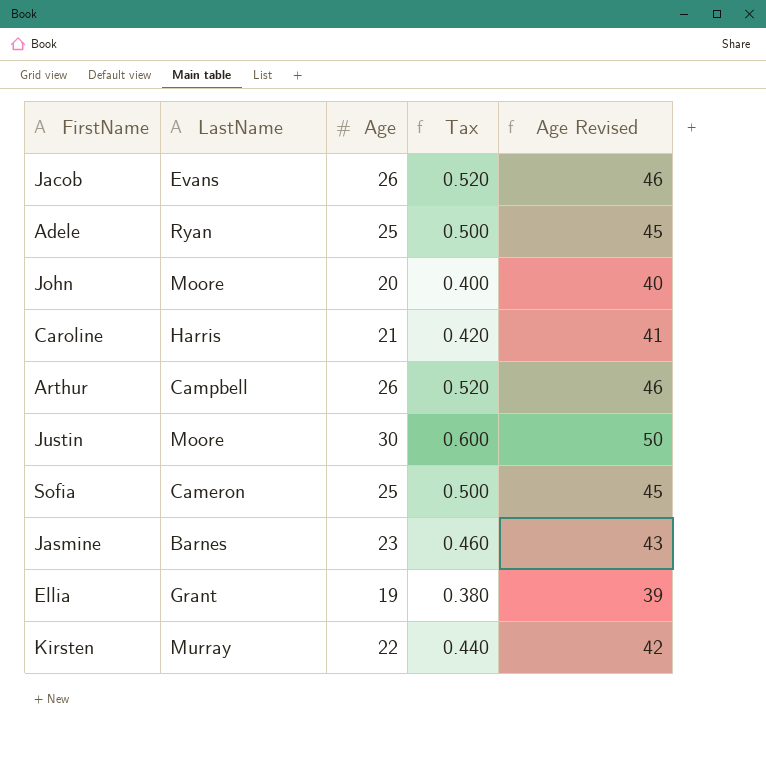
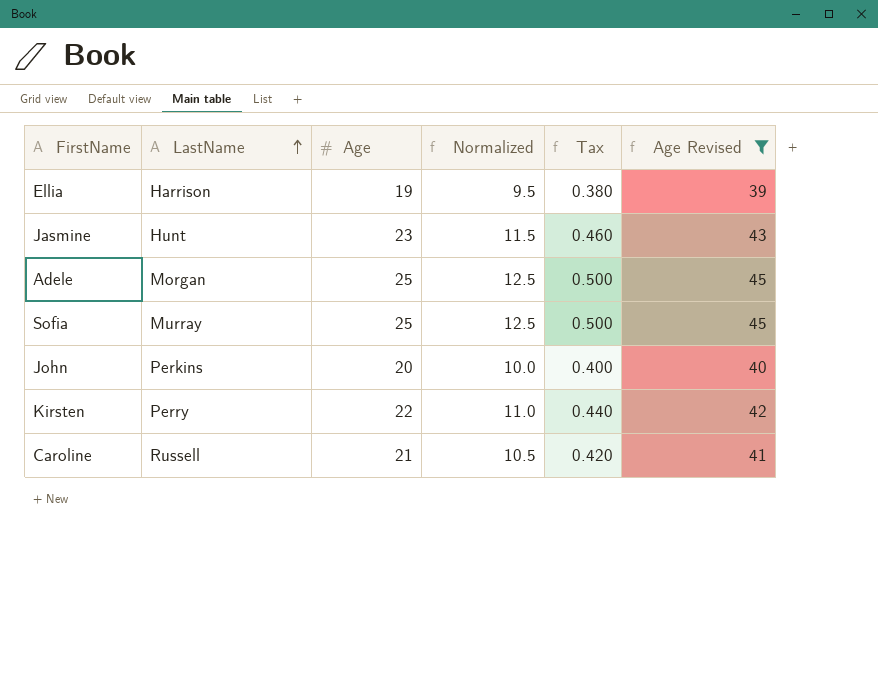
filter: none -> Age Revised <= 45
row order: none -> LastName ascending
column Normalized | formula: none -> [Age] * 0.5
Ellia | LastName: Grant -> Harrison
Jasmine | LastName: Barnes -> Hunt
Adele | LastName: Ryan -> Morgan
Sofia | LastName: Cameron -> Murray
John | LastName: Moore -> Perkins
Kirsten | LastName: Murray -> Perry
Caroline | LastName: Harris -> Russell

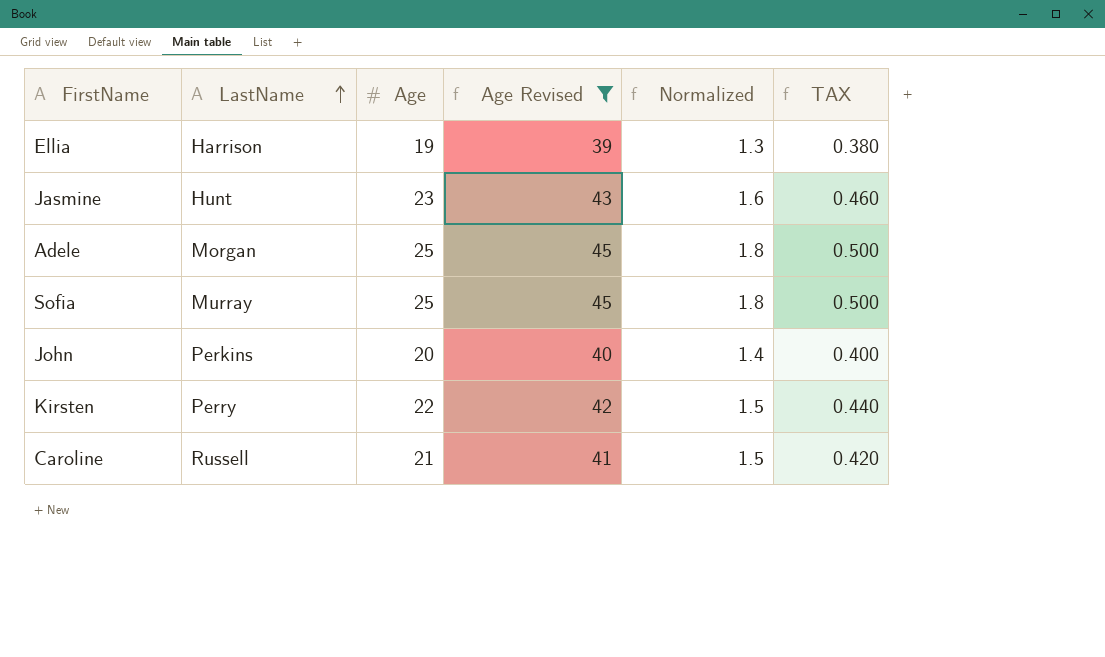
column Age Revised | position: 6 -> 4
column Normalized | formula: [Age] * 0.5 -> [Age] * 0.07
column name: Tax -> TAX

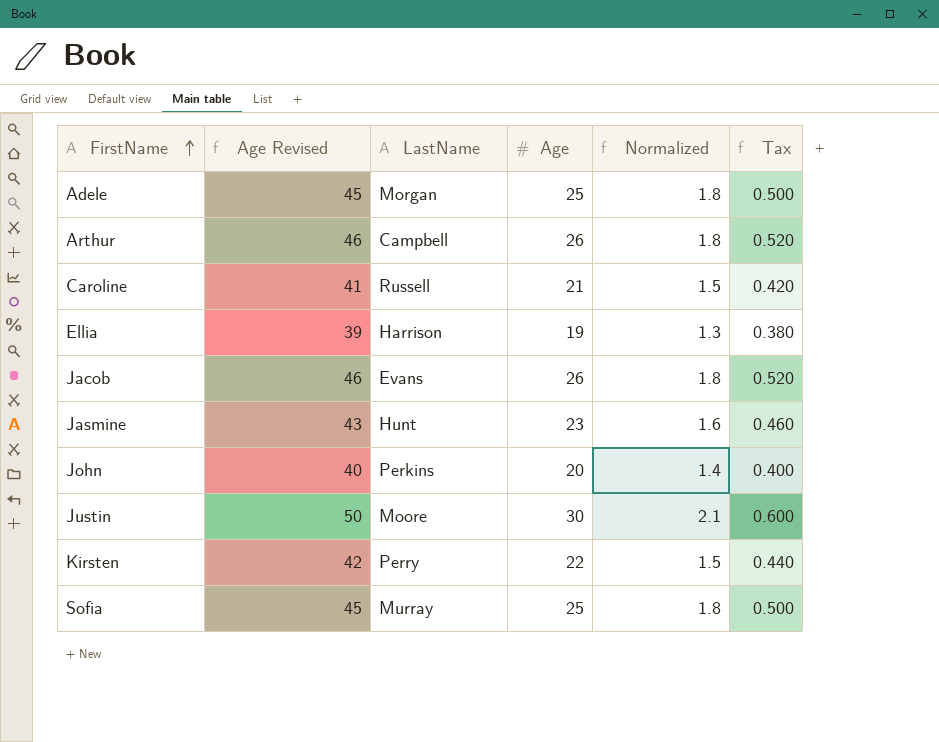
filter: Age Revised <= 45 -> none
row order: LastName ascending -> FirstName ascending
column Age Revised | position: 4 -> 2
column name: TAX -> Tax

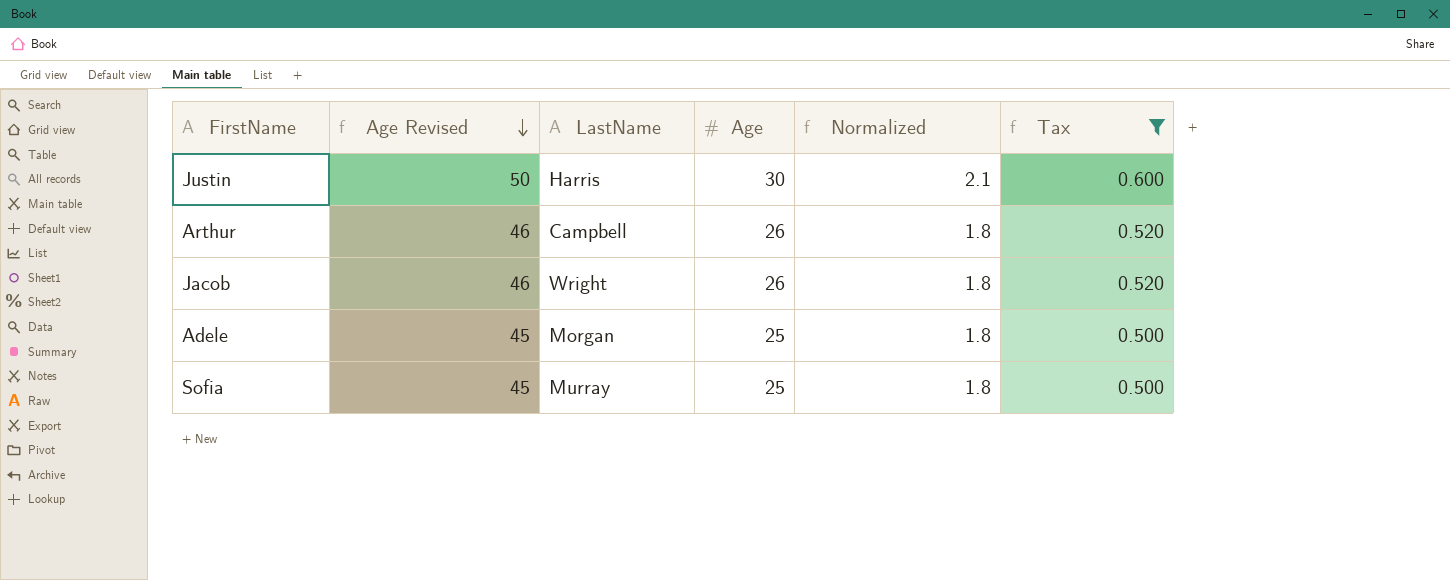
filter: none -> Tax >= 0.500
row order: FirstName ascending -> Age Revised descending
Justin | LastName: Moore -> Harris
Jacob | LastName: Evans -> Wright

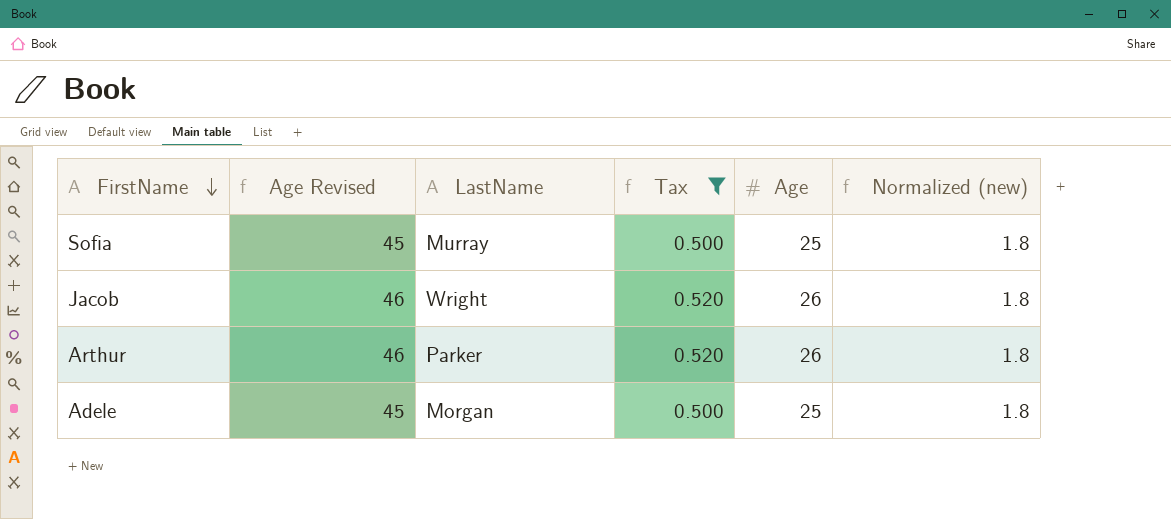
row order: Age Revised descending -> FirstName descending
column Tax | position: 6 -> 4
column name: Normalized -> Normalized (new)
row Justin: 50 | Harris | 30 | 2.1 | 0.600 -> none
Arthur | LastName: Campbell -> Parker

